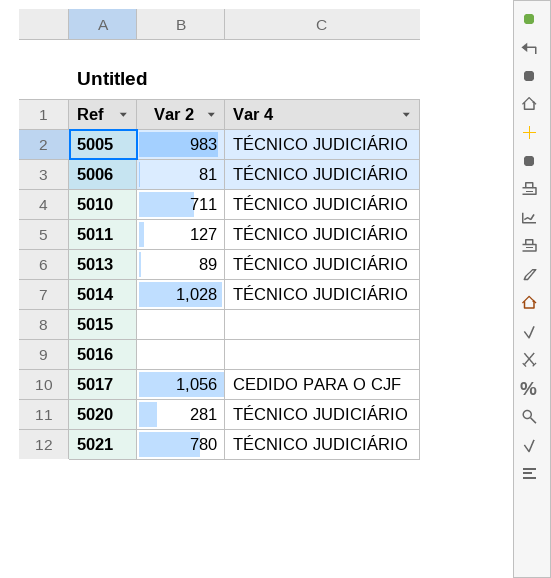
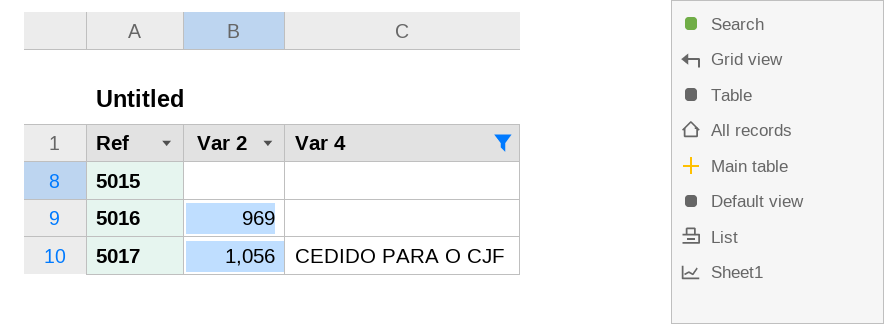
filter: none -> Var 4 != TÉCNICO JUDICIÁRIO
5016 | Var 2: none -> 969

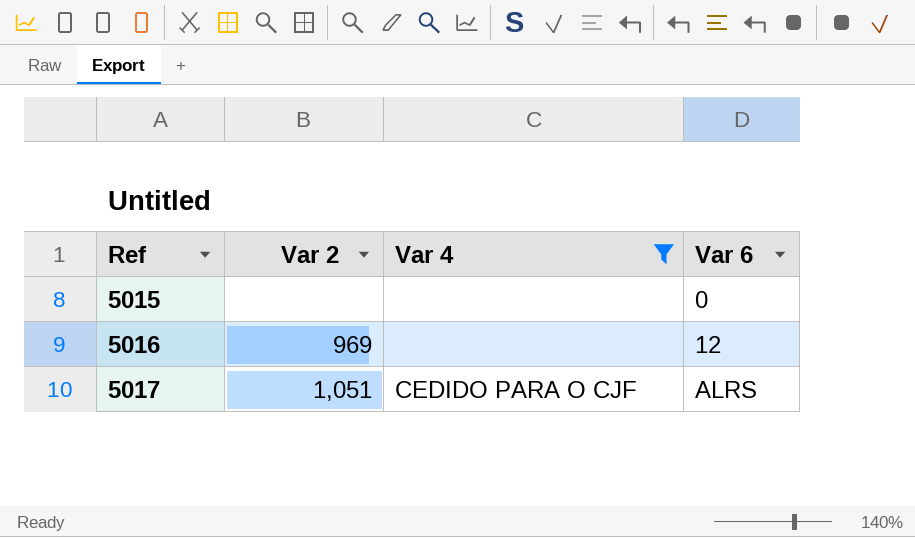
column Var 6 | position: none -> 4
5017 | Var 2: 1,056 -> 1,051

